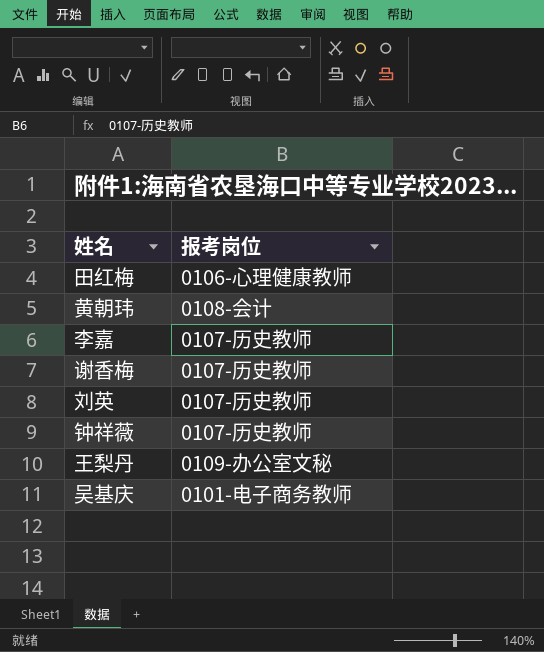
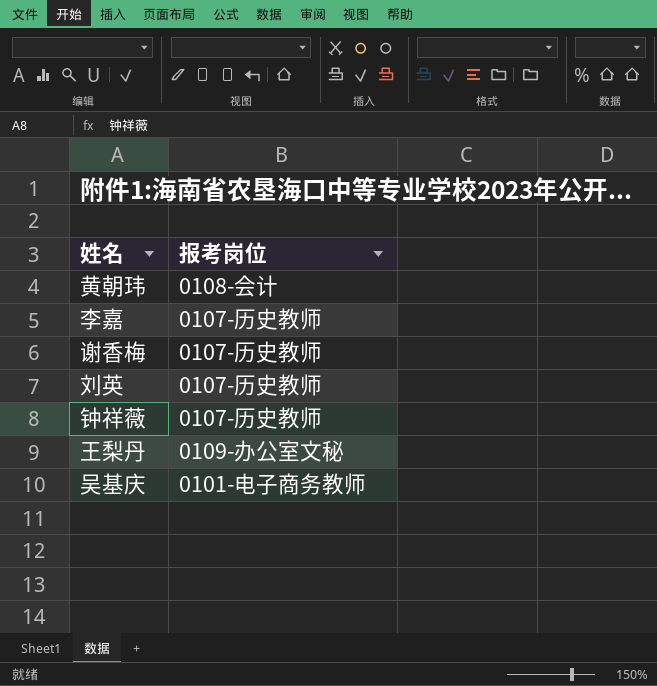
row 田红梅: 0106-心理健康教师 -> none

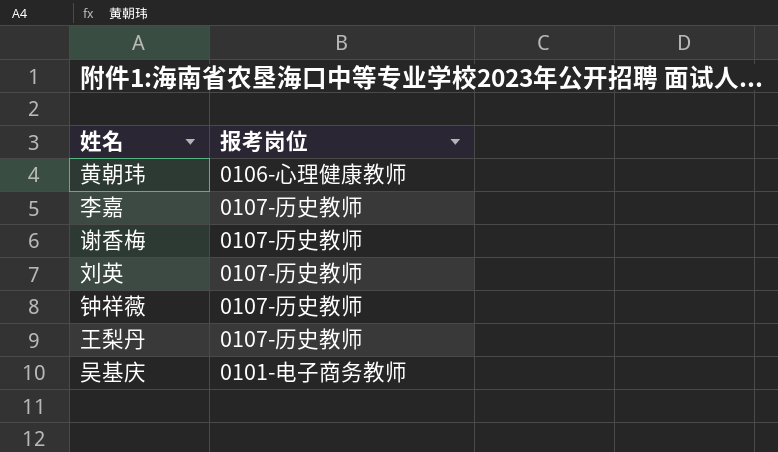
黄朝玮 | 报考岗位: 0108-会计 -> 0106-心理健康教师
王梨丹 | 报考岗位: 0109-办公室文秘 -> 0107-历史教师

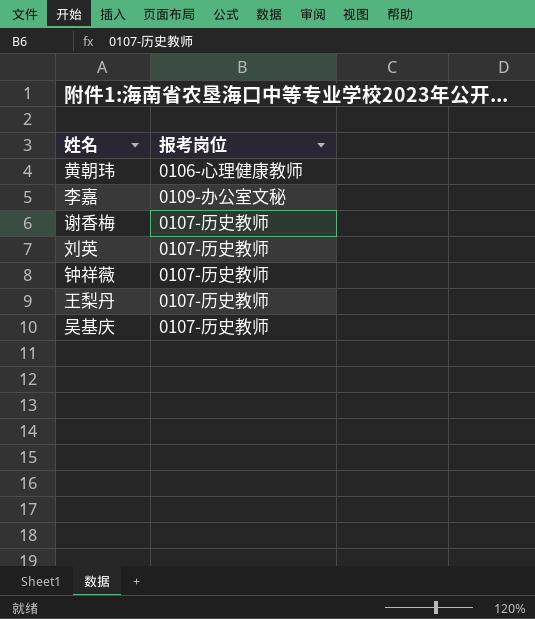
李嘉 | 报考岗位: 0107-历史教师 -> 0109-办公室文秘
吴基庆 | 报考岗位: 0101-电子商务教师 -> 0107-历史教师

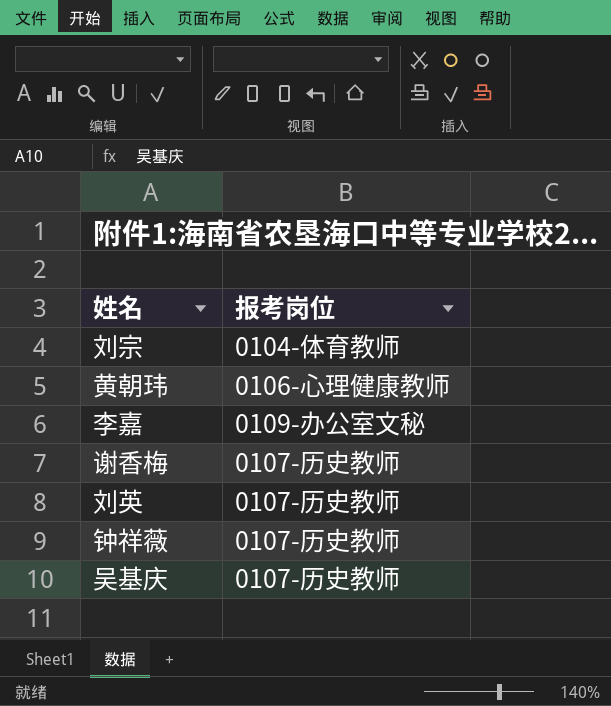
row 王梨丹: 0107-历史教师 -> none
row 刘宗: none -> 0104-体育教师

